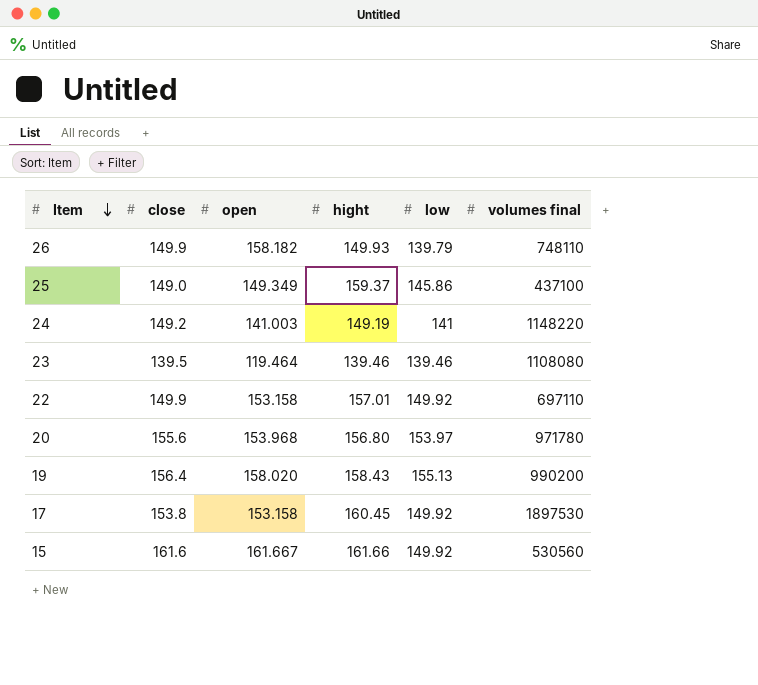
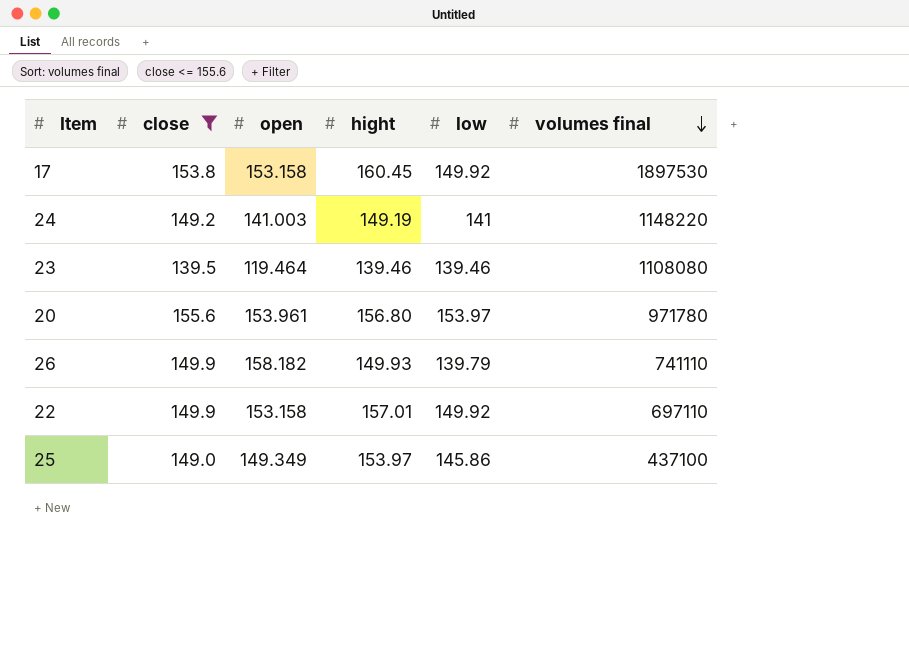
filter: none -> close <= 155.6
row order: Item descending -> volumes final descending
20 | open: 153.968 -> 153.961
26 | volumes final: 748110 -> 741110
25 | hight: 159.37 -> 153.97

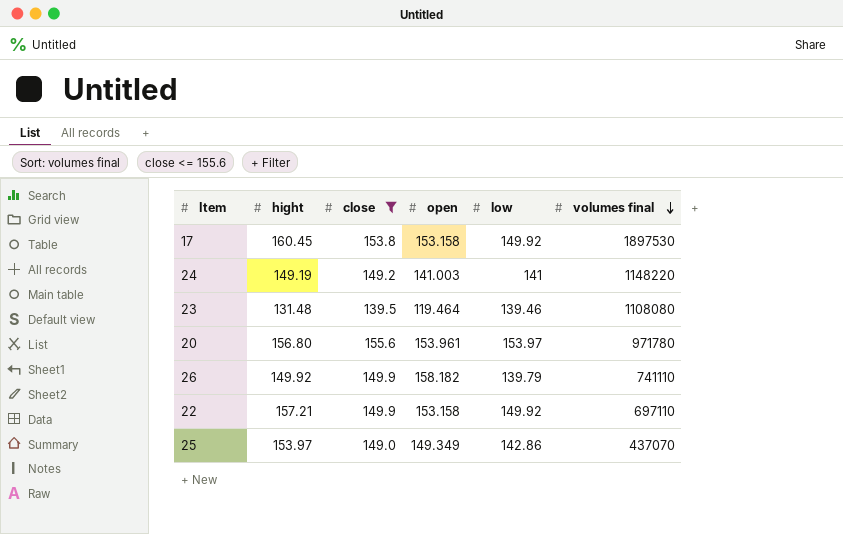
column hight | position: 4 -> 2
23 | hight: 139.46 -> 131.48
26 | hight: 149.93 -> 149.92
22 | hight: 157.01 -> 157.21
25 | low: 145.86 -> 142.86
25 | volumes final: 437100 -> 437070

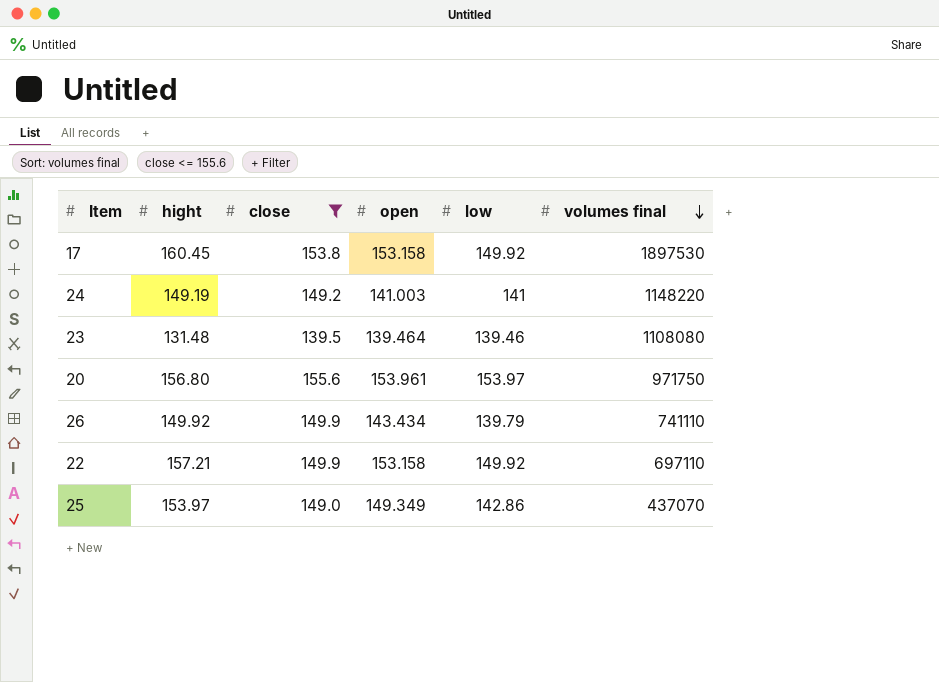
23 | open: 119.464 -> 139.464
20 | volumes final: 971780 -> 971750
26 | open: 158.182 -> 143.434

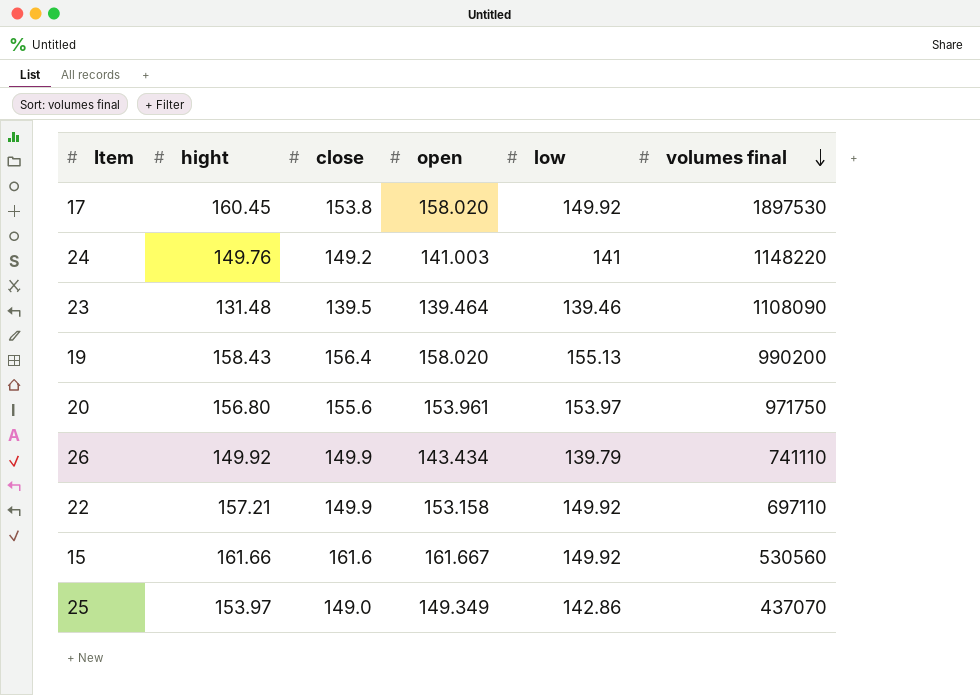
filter: close <= 155.6 -> none
17 | open: 153.158 -> 158.020
24 | hight: 149.19 -> 149.76
23 | volumes final: 1108080 -> 1108090

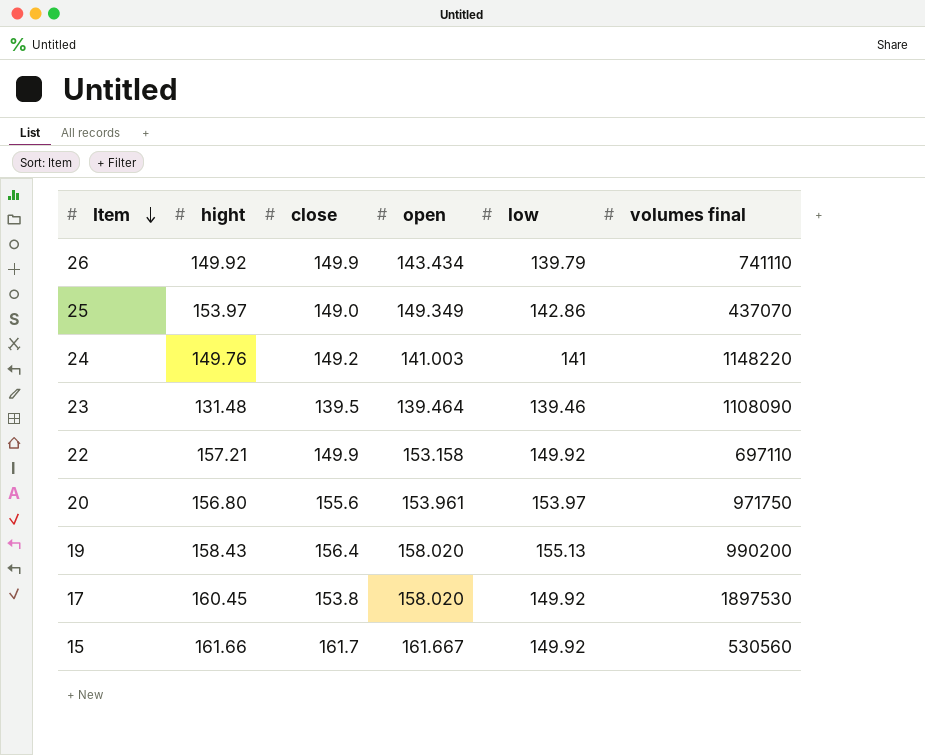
row order: volumes final descending -> Item descending
15 | close: 161.6 -> 161.7

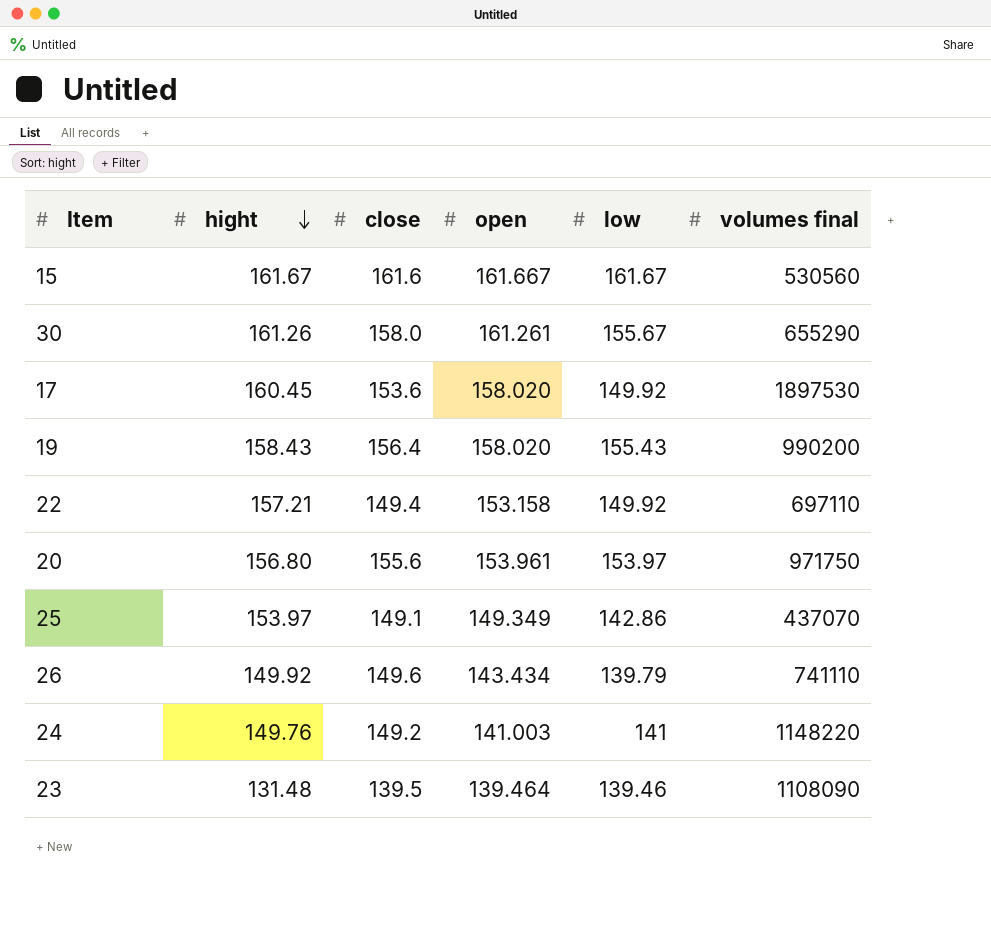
row order: Item descending -> hight descending
15 | hight: 161.66 -> 161.67
15 | close: 161.7 -> 161.6
15 | low: 149.92 -> 161.67
row 30: none -> 161.26 | 158.0 | 161.261 | 155.67 | 655290
17 | close: 153.8 -> 153.6
19 | low: 155.13 -> 155.43
22 | close: 149.9 -> 149.4
25 | close: 149.0 -> 149.1
26 | close: 149.9 -> 149.6

